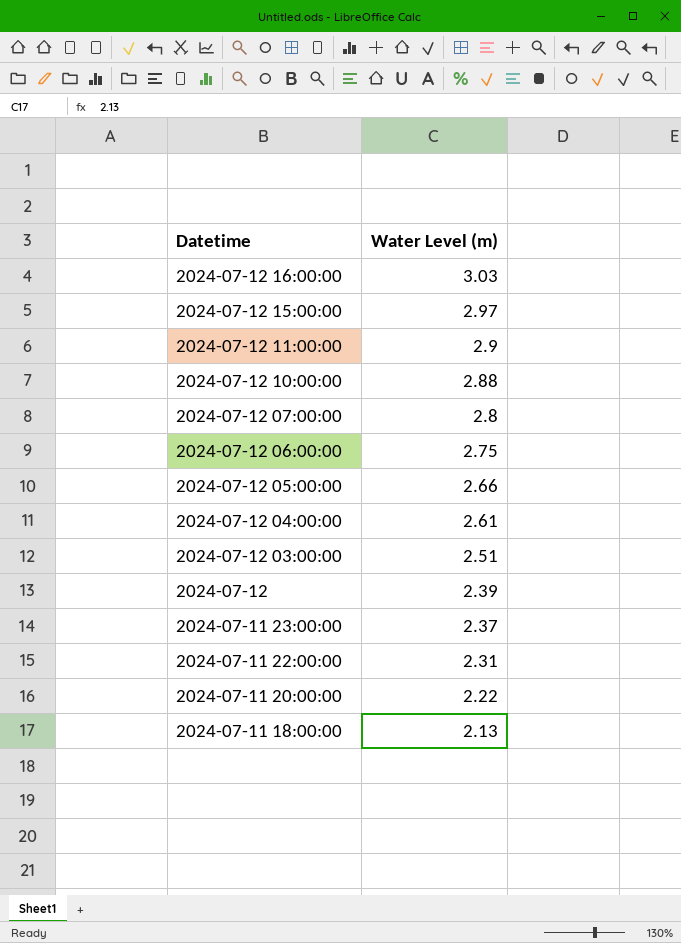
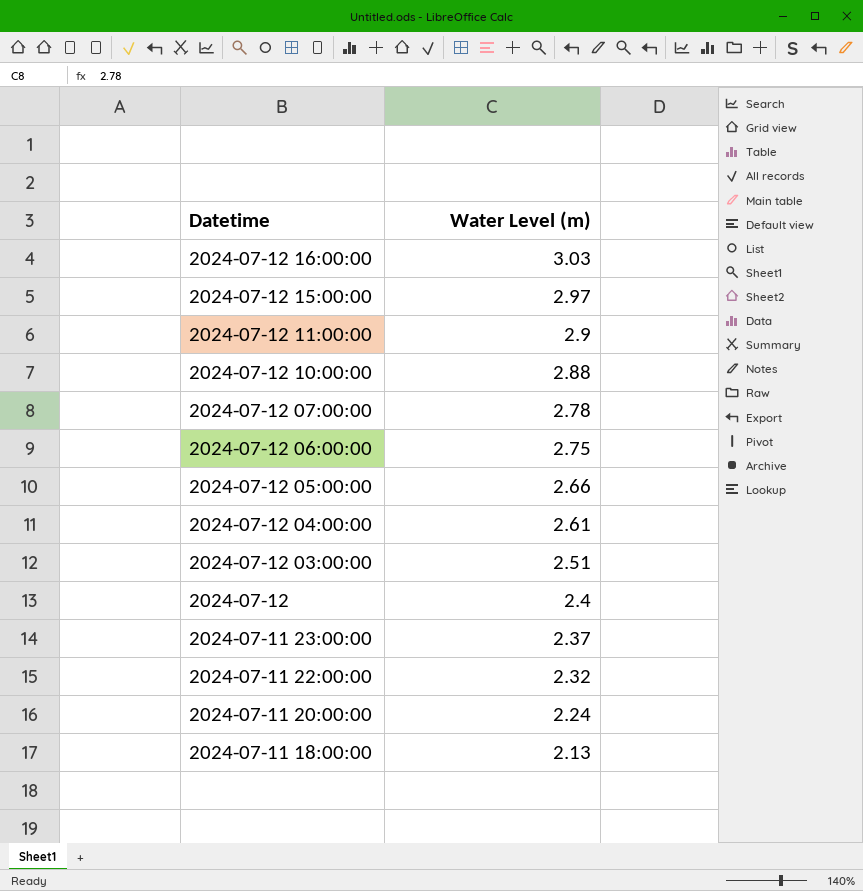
2024-07-12 07:00:00 | Water Level (m): 2.8 -> 2.78
2024-07-12 | Water Level (m): 2.39 -> 2.4
2024-07-11 22:00:00 | Water Level (m): 2.31 -> 2.32
2024-07-11 20:00:00 | Water Level (m): 2.22 -> 2.24

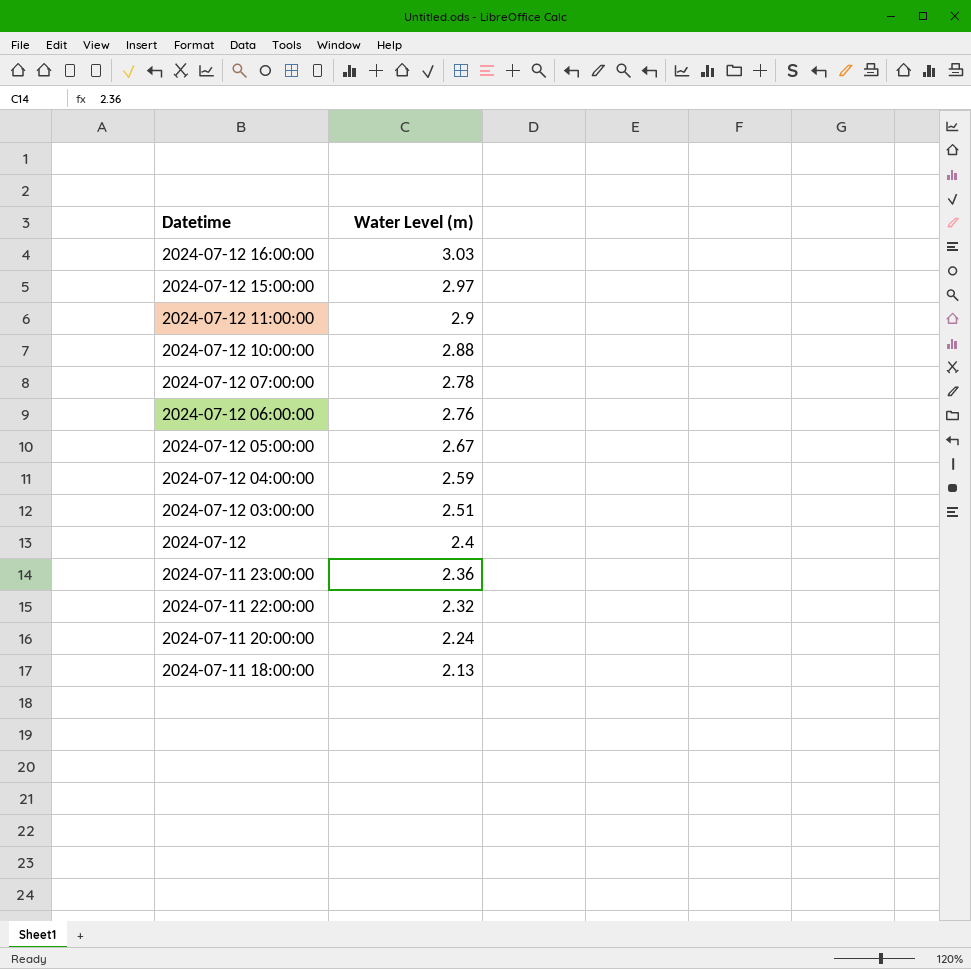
2024-07-12 06:00:00 | Water Level (m): 2.75 -> 2.76
2024-07-12 05:00:00 | Water Level (m): 2.66 -> 2.67
2024-07-12 04:00:00 | Water Level (m): 2.61 -> 2.59
2024-07-11 23:00:00 | Water Level (m): 2.37 -> 2.36

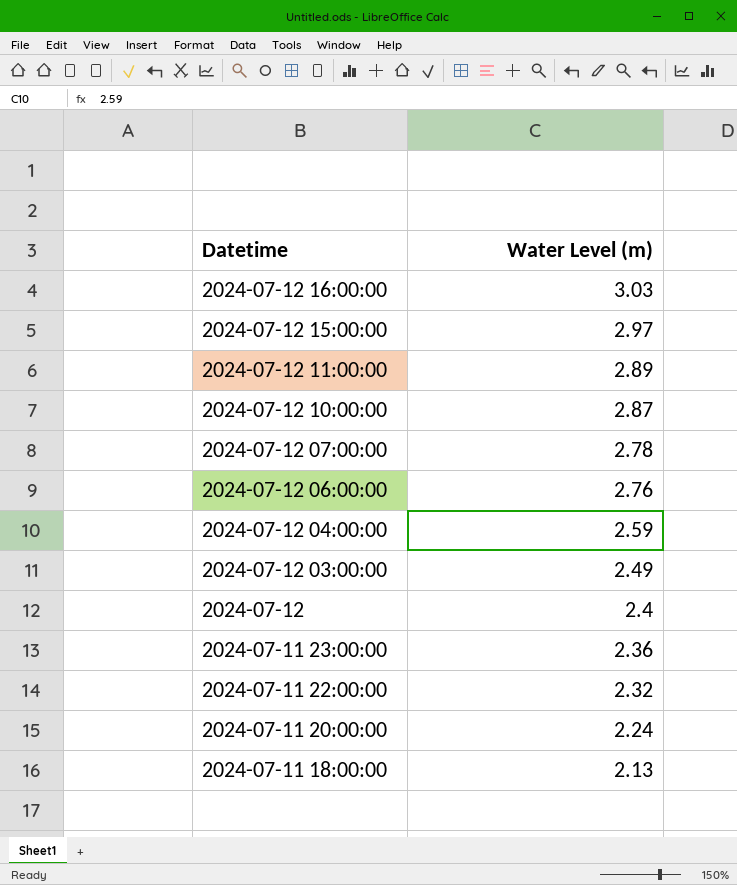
row 2024-07-12 05:00:00: 2.67 -> none
2024-07-12 11:00:00 | Water Level (m): 2.9 -> 2.89
2024-07-12 10:00:00 | Water Level (m): 2.88 -> 2.87
2024-07-12 03:00:00 | Water Level (m): 2.51 -> 2.49

